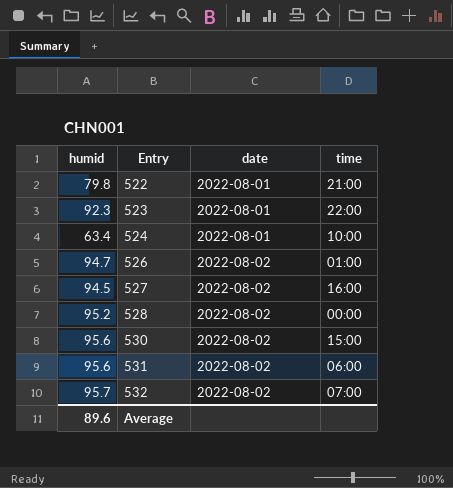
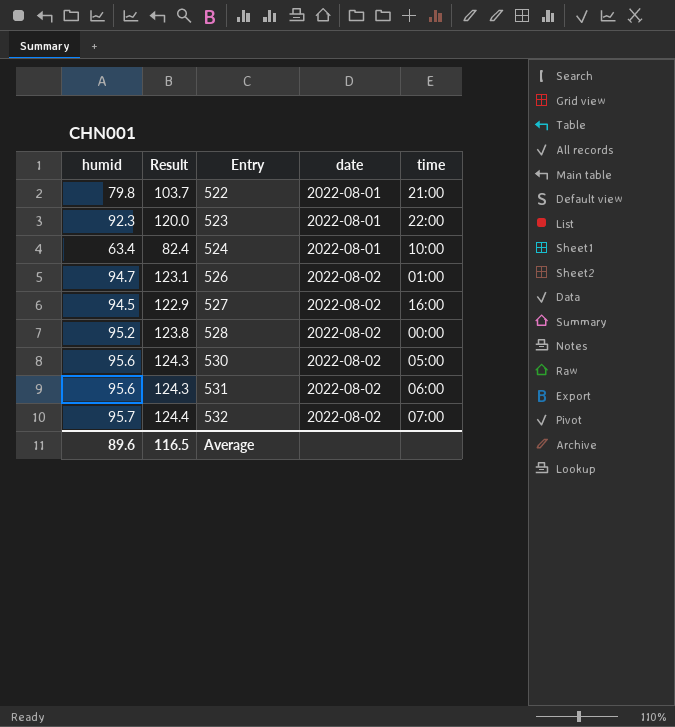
column Result | formula: none -> [humid] * 1.3
530 | time: 15:00 -> 05:00

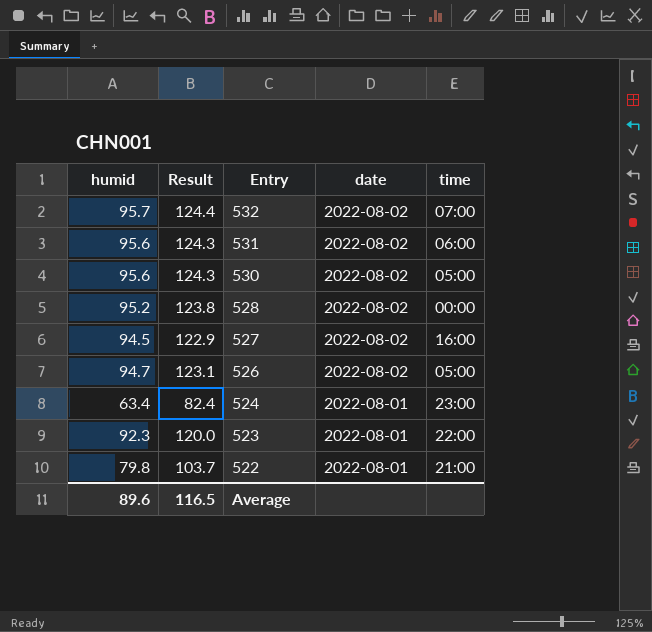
row order: Entry ascending -> Entry descending
526 | time: 01:00 -> 05:00
524 | time: 10:00 -> 23:00

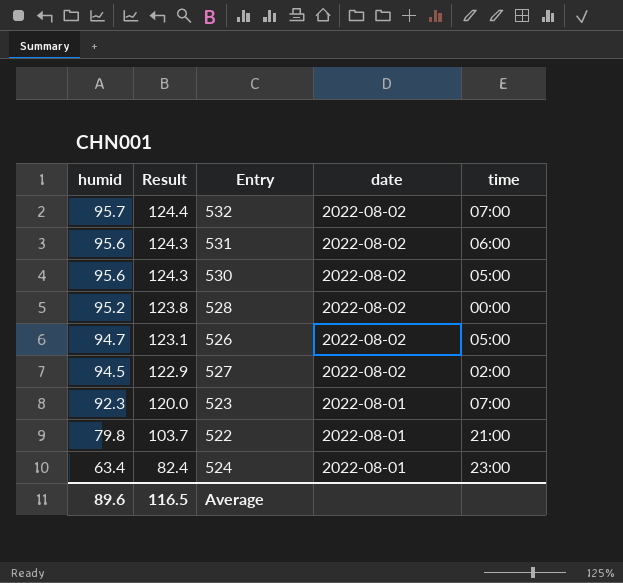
row order: Entry descending -> humid descending
527 | time: 16:00 -> 02:00
523 | time: 22:00 -> 07:00

